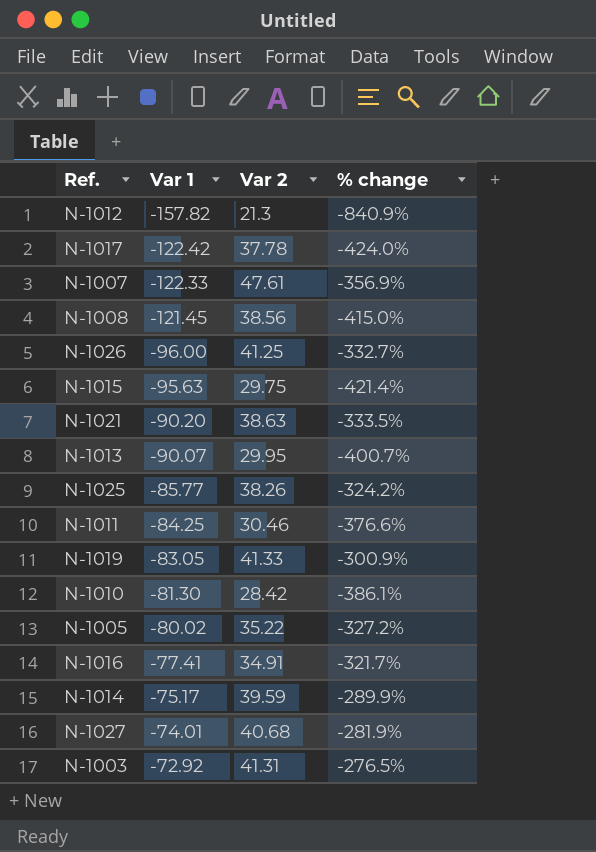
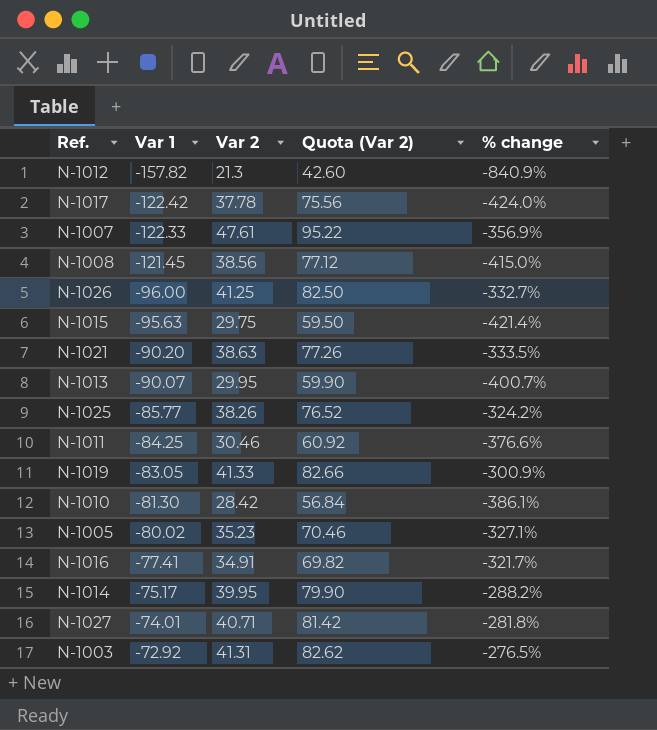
column Quota (Var 2) | formula: none -> [Var 2] * 2
N-1005 | Var 2: 35.22 -> 35.23
N-1005 | % change: -327.2% -> -327.1%
N-1014 | Var 2: 39.59 -> 39.95
N-1014 | % change: -289.9% -> -288.2%
N-1027 | Var 2: 40.68 -> 40.71
N-1027 | % change: -281.9% -> -281.8%

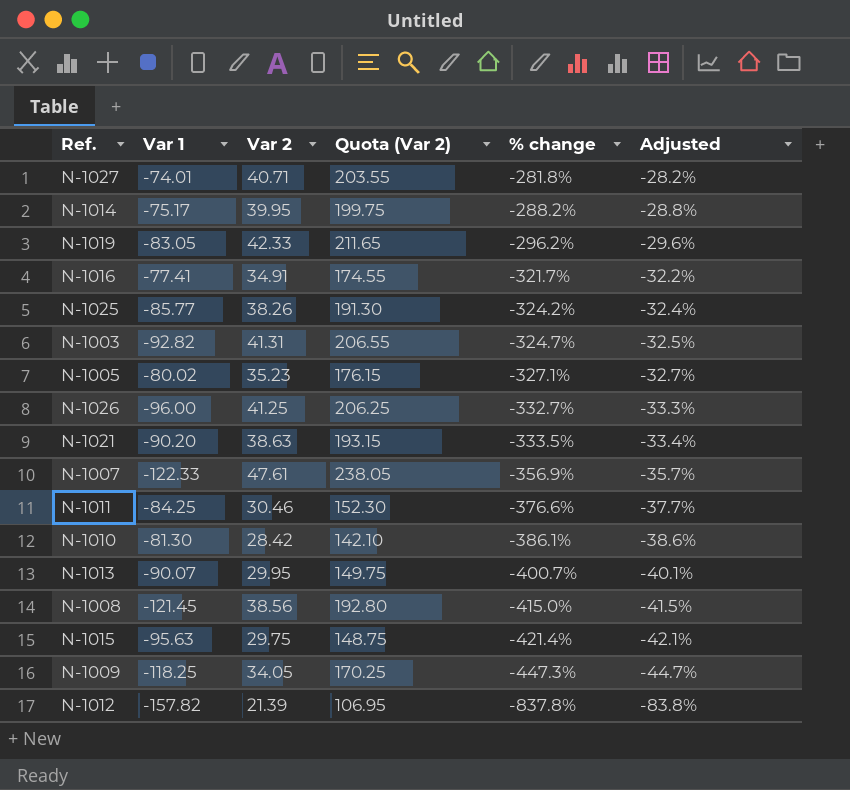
row order: Var 1 ascending -> % change descending
column Quota (Var 2) | formula: [Var 2] * 2 -> [Var 2] * 5
column Adjusted | formula: none -> [% change] * 0.1
row N-1017: -122.42 | 37.78 | 75.56 | -424.0% -> none
N-1019 | Var 2: 41.33 -> 42.33
N-1019 | % change: -300.9% -> -296.2%
N-1003 | Var 1: -72.92 -> -92.82
N-1003 | % change: -276.5% -> -324.7%
row N-1009: none -> -118.25 | 34.05 | 170.25 | -447.3% | -44.7%
N-1012 | Var 2: 21.3 -> 21.39
N-1012 | % change: -840.9% -> -837.8%

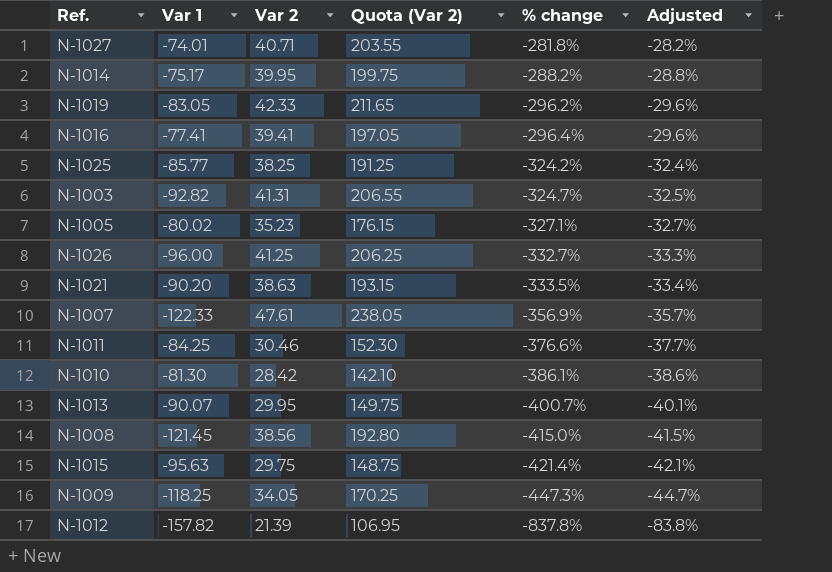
N-1016 | Var 2: 34.91 -> 39.41
N-1016 | Quota (Var 2): 174.55 -> 197.05
N-1016 | % change: -321.7% -> -296.4%
N-1016 | Adjusted: -32.2% -> -29.6%
N-1025 | Var 2: 38.26 -> 38.25
N-1025 | Quota (Var 2): 191.30 -> 191.25

